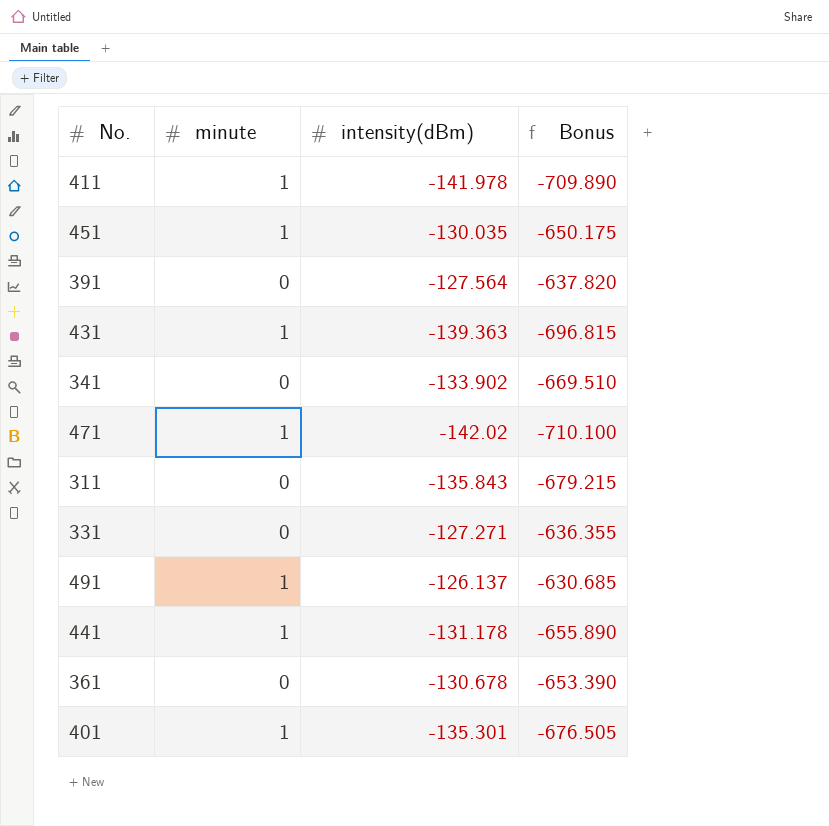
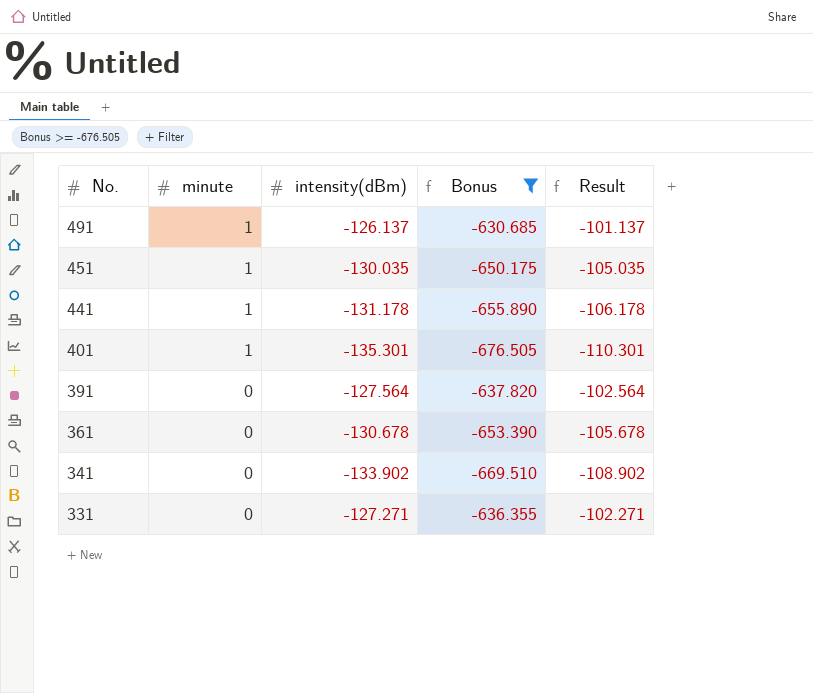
filter: none -> Bonus >= -676.505
row order: none -> No. descending
column Result | formula: none -> [intensity(dBm)] + 25

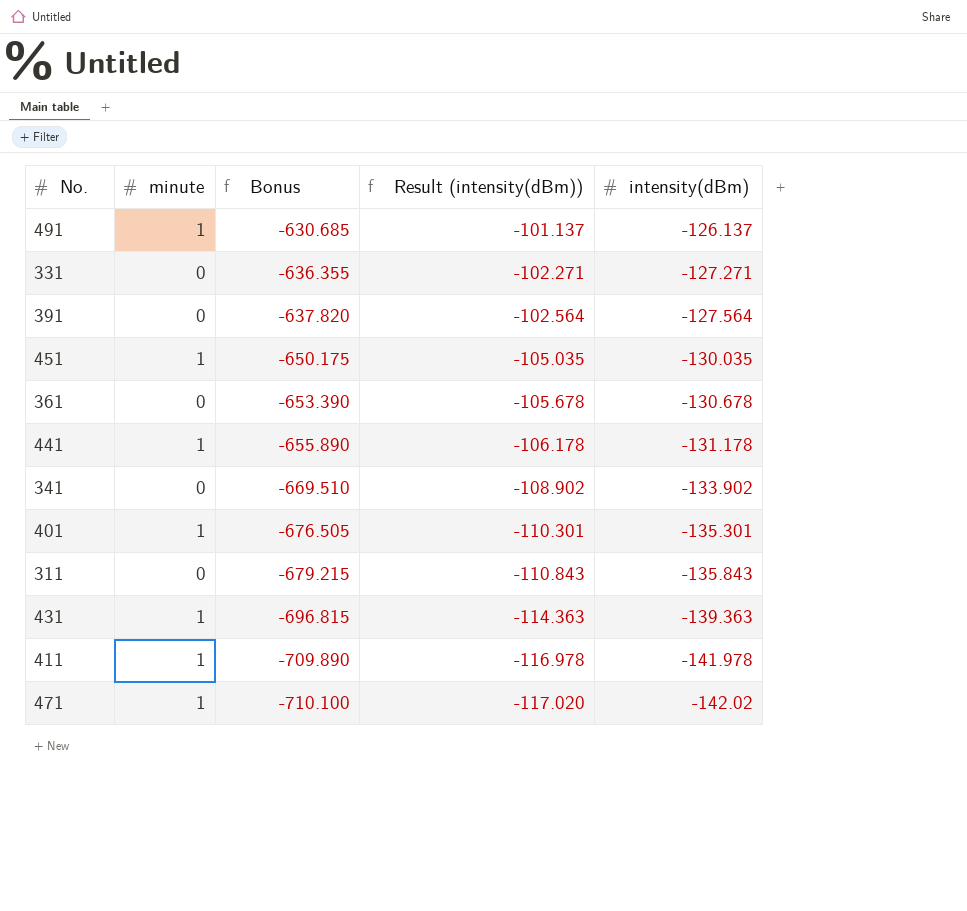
filter: Bonus >= -676.505 -> none
row order: No. descending -> Bonus descending
column name: Result -> Result (intensity(dBm))
column intensity(dBm) | position: 3 -> 5

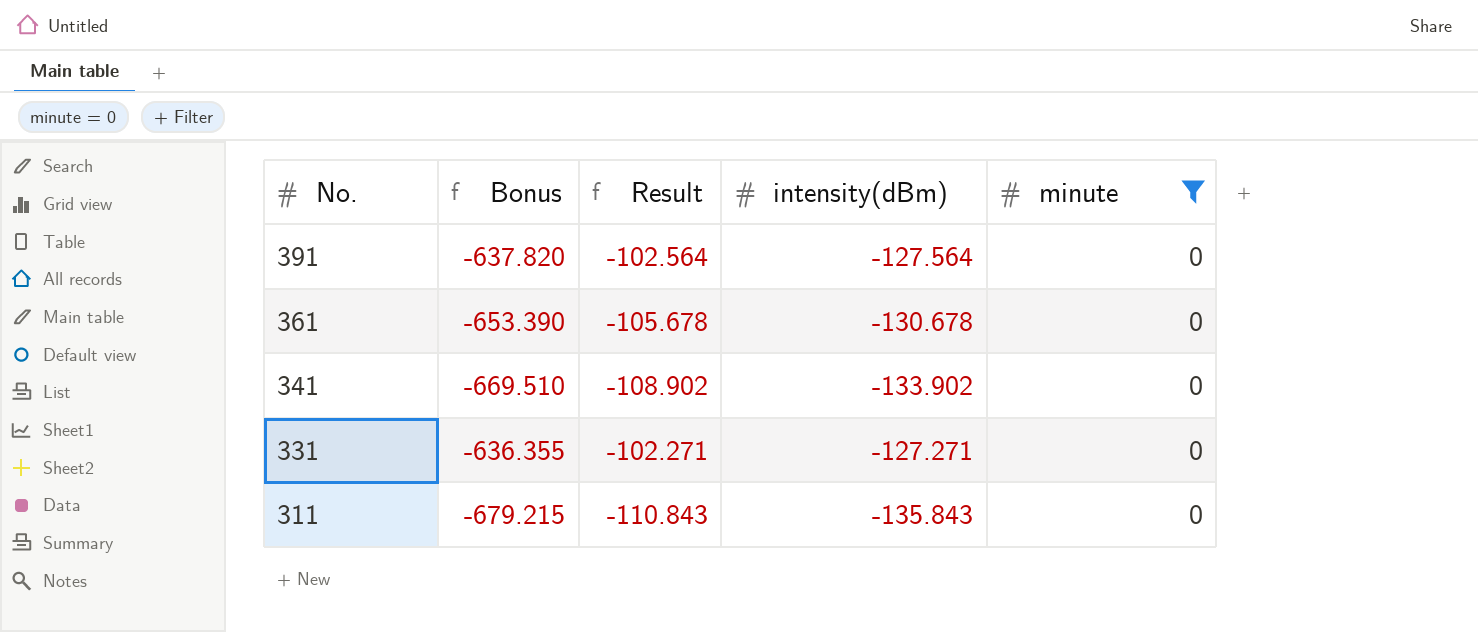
filter: none -> minute = 0
row order: Bonus descending -> No. descending
column name: Result (intensity(dBm)) -> Result
column minute | position: 2 -> 5

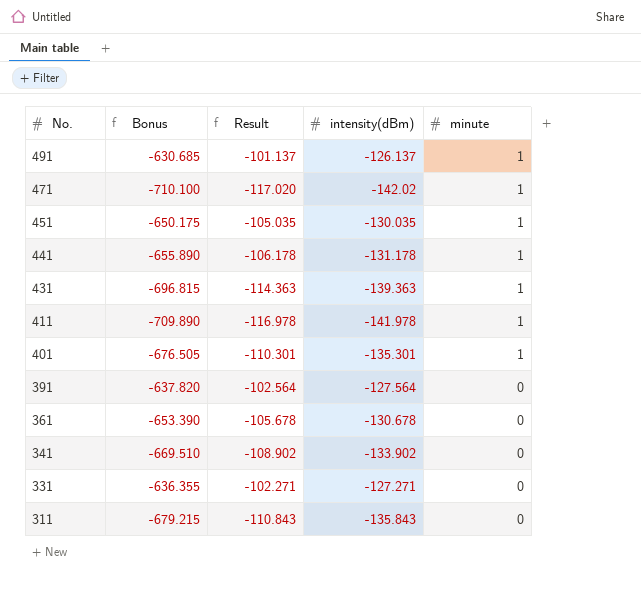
filter: minute = 0 -> none

